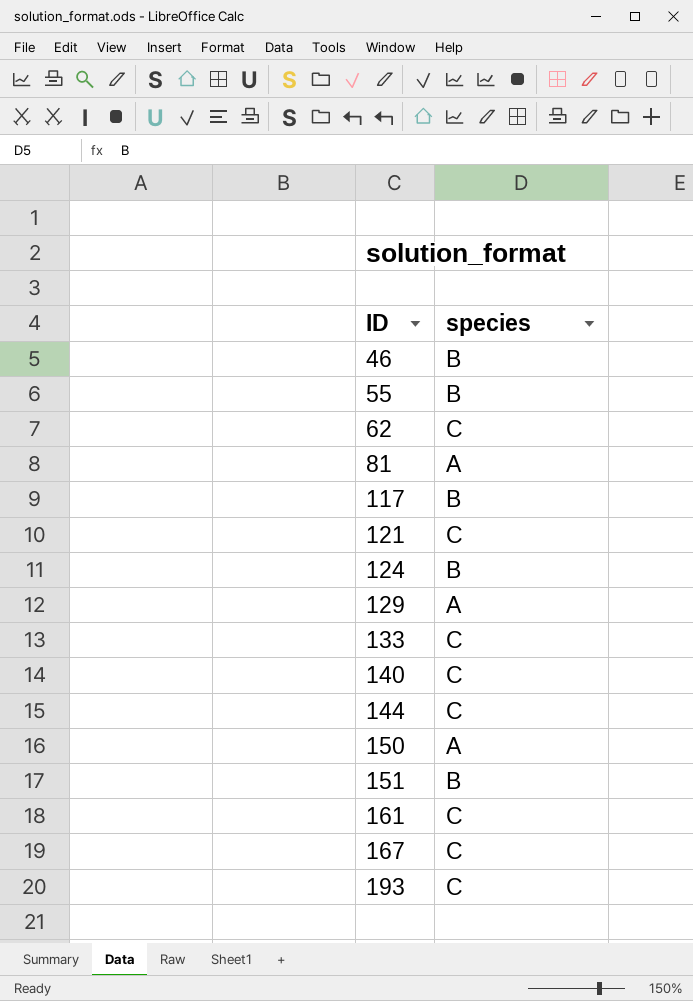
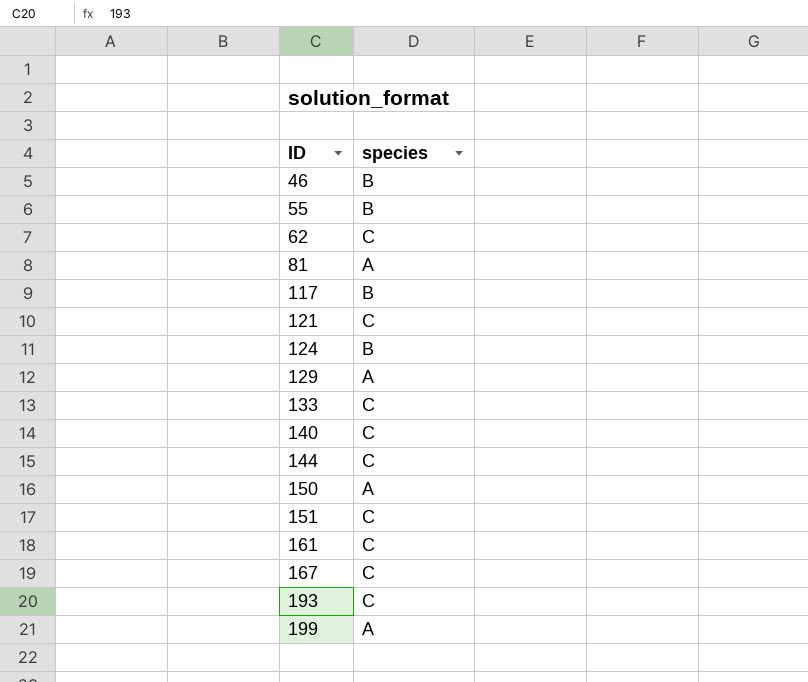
151 | species: B -> C
row 199: none -> A

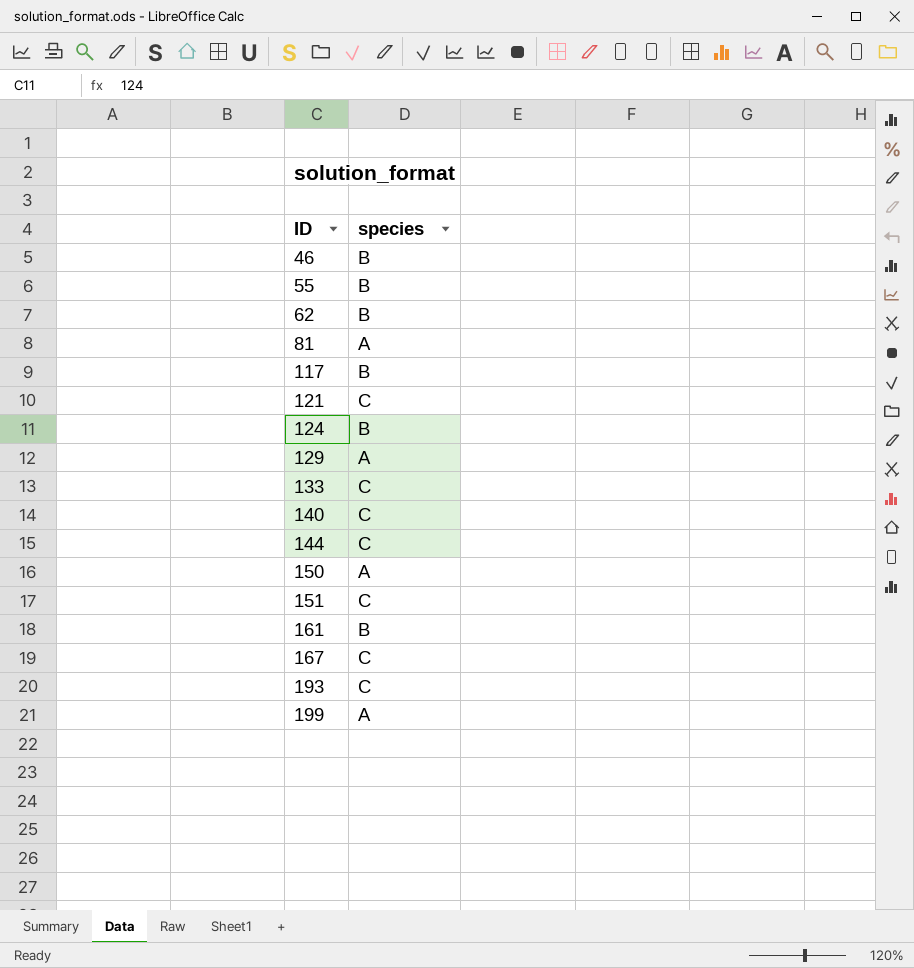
62 | species: C -> B
161 | species: C -> B

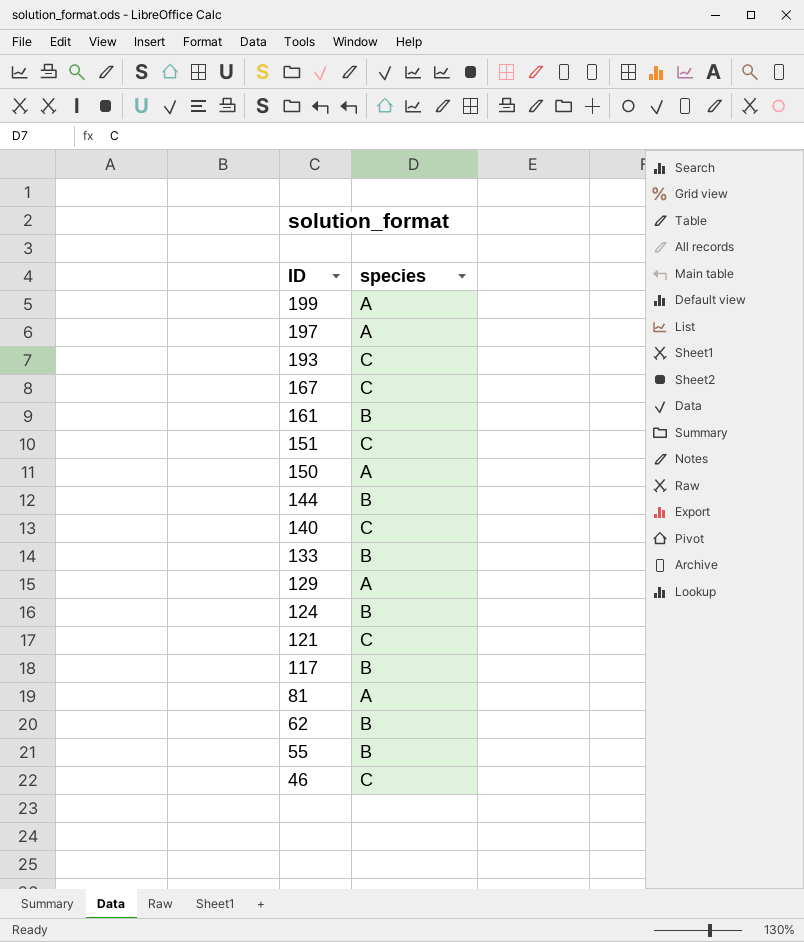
row order: ID ascending -> ID descending
row 197: none -> A
144 | species: C -> B
133 | species: C -> B
46 | species: B -> C

